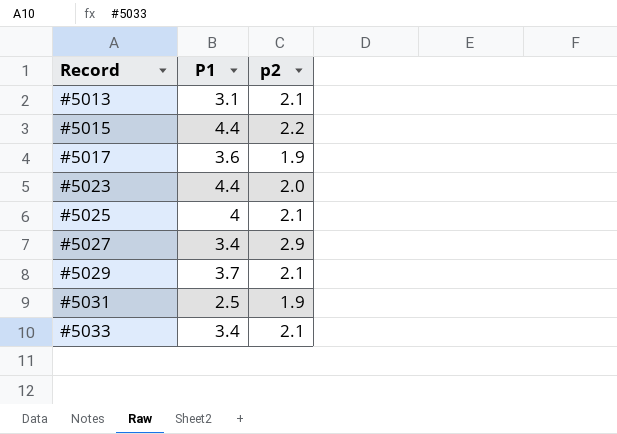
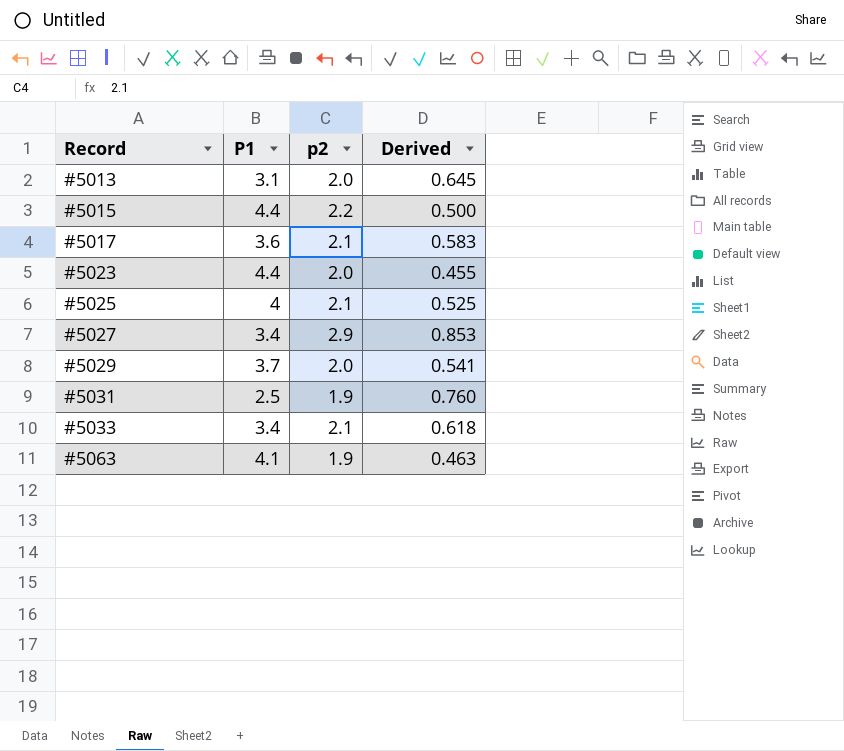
column Derived | formula: none -> [p2] / [P1]
#5013 | p2: 2.1 -> 2.0
#5017 | p2: 1.9 -> 2.1
#5029 | p2: 2.1 -> 2.0
row #5063: none -> 4.1 | 1.9 | 0.463

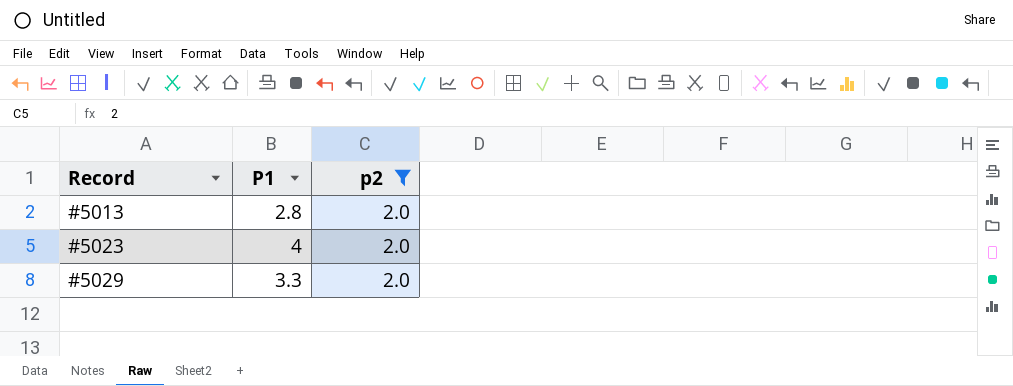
filter: none -> p2 = 2.0
column Derived | formula: [p2] / [P1] -> none
#5013 | P1: 3.1 -> 2.8
#5023 | P1: 4.4 -> 4
#5029 | P1: 3.7 -> 3.3

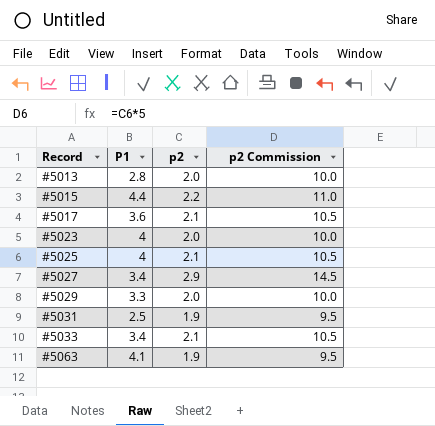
filter: p2 = 2.0 -> none
column p2 Commission | formula: none -> [p2] * 5

